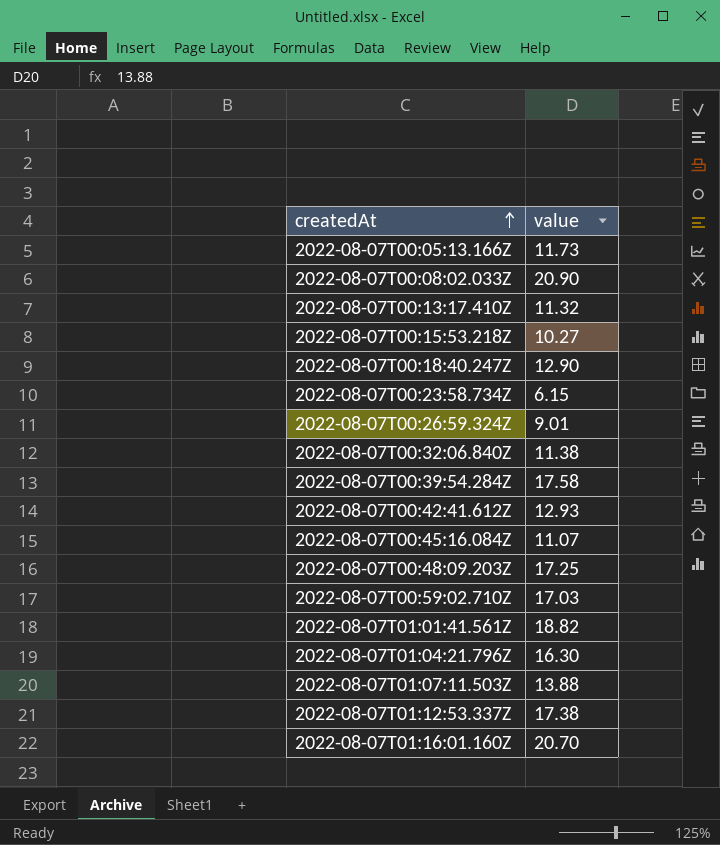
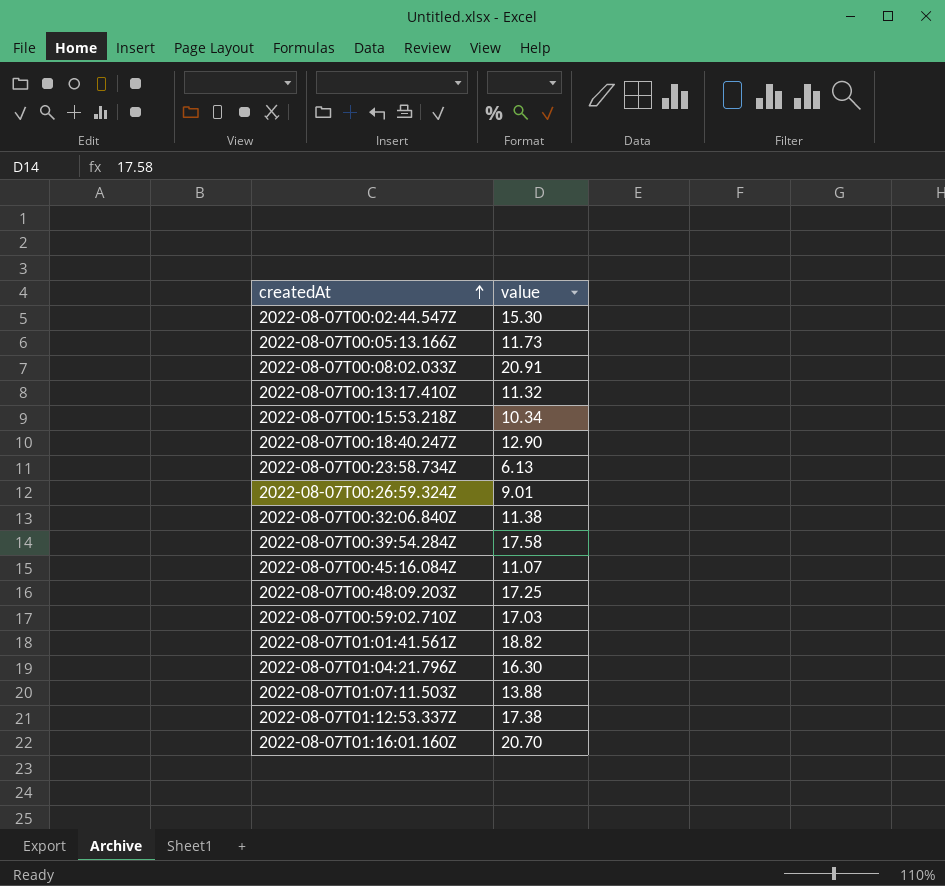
row 2022-08-07T00:42:41.612Z: 12.93 -> none
row 2022-08-07T00:02:44.547Z: none -> 15.30
2022-08-07T00:08:02.033Z | value: 20.90 -> 20.91
2022-08-07T00:15:53.218Z | value: 10.27 -> 10.34
2022-08-07T00:23:58.734Z | value: 6.15 -> 6.13

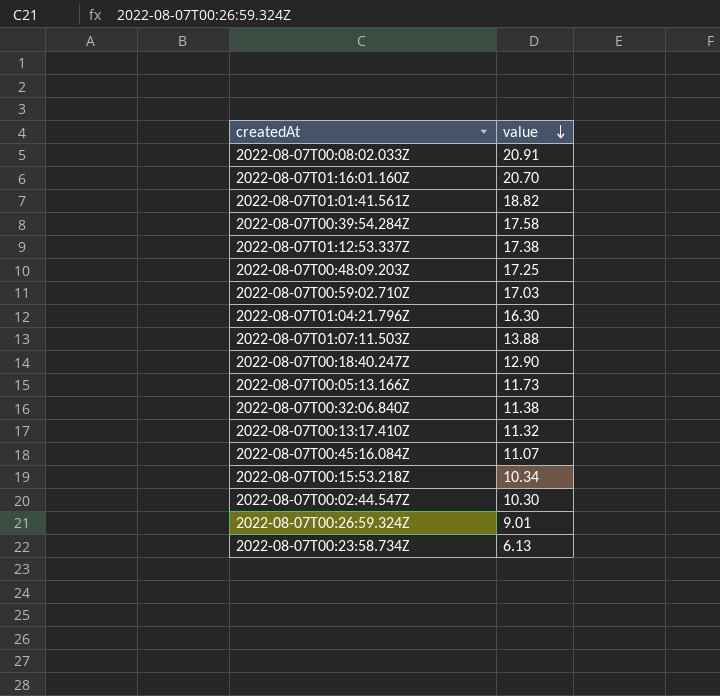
row order: createdAt ascending -> value descending
2022-08-07T00:02:44.547Z | value: 15.30 -> 10.30

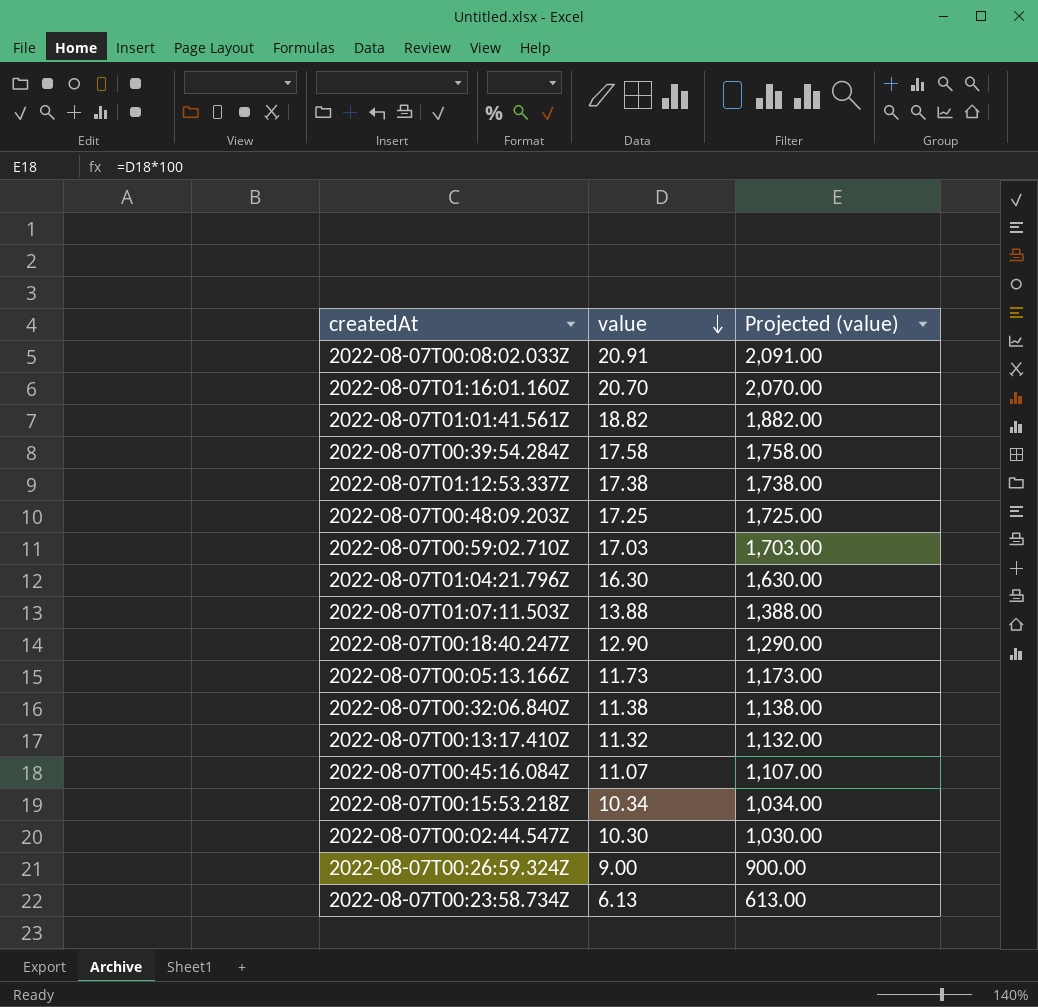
column Projected (value) | formula: none -> [value] * 100
2022-08-07T00:26:59.324Z | value: 9.01 -> 9.00

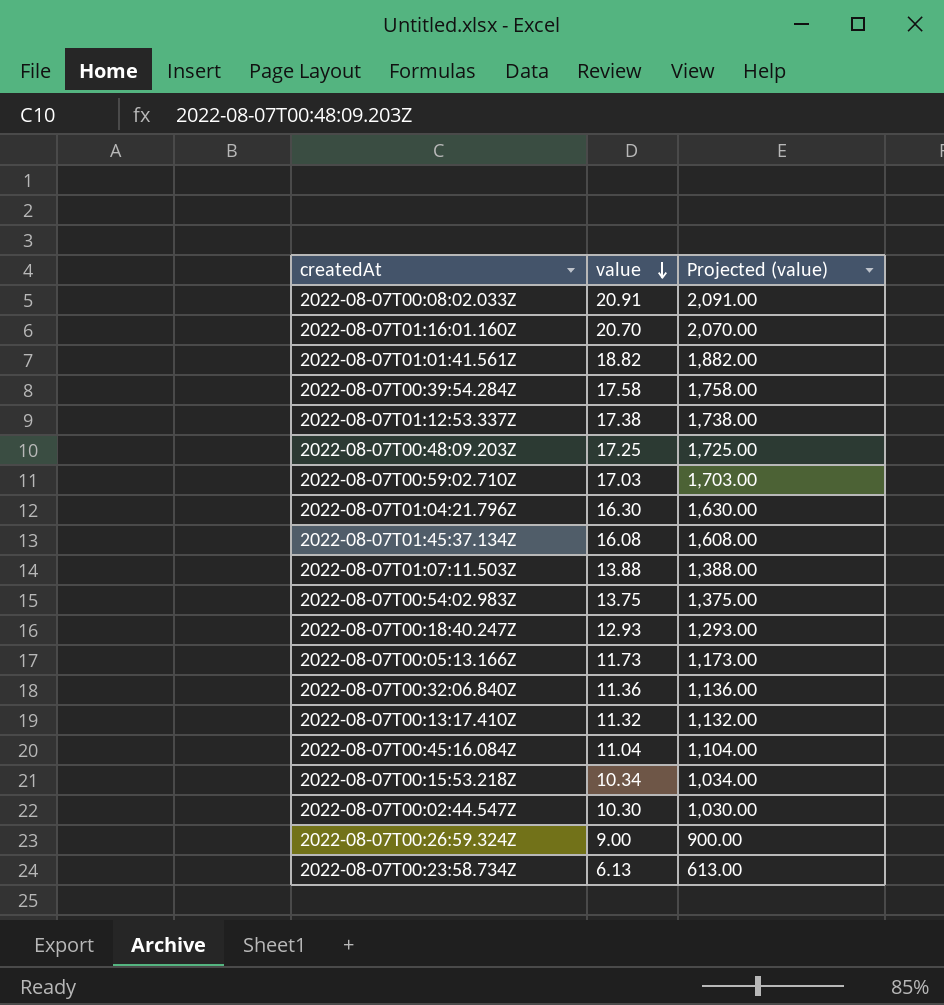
row 2022-08-07T01:45:37.134Z: none -> 16.08 | 1,608.00
row 2022-08-07T00:54:02.983Z: none -> 13.75 | 1,375.00
2022-08-07T00:18:40.247Z | value: 12.90 -> 12.93
2022-08-07T00:18:40.247Z | Projected (value): 1,290.00 -> 1,293.00
2022-08-07T00:32:06.840Z | value: 11.38 -> 11.36
2022-08-07T00:32:06.840Z | Projected (value): 1,138.00 -> 1,136.00
2022-08-07T00:45:16.084Z | value: 11.07 -> 11.04
2022-08-07T00:45:16.084Z | Projected (value): 1,107.00 -> 1,104.00

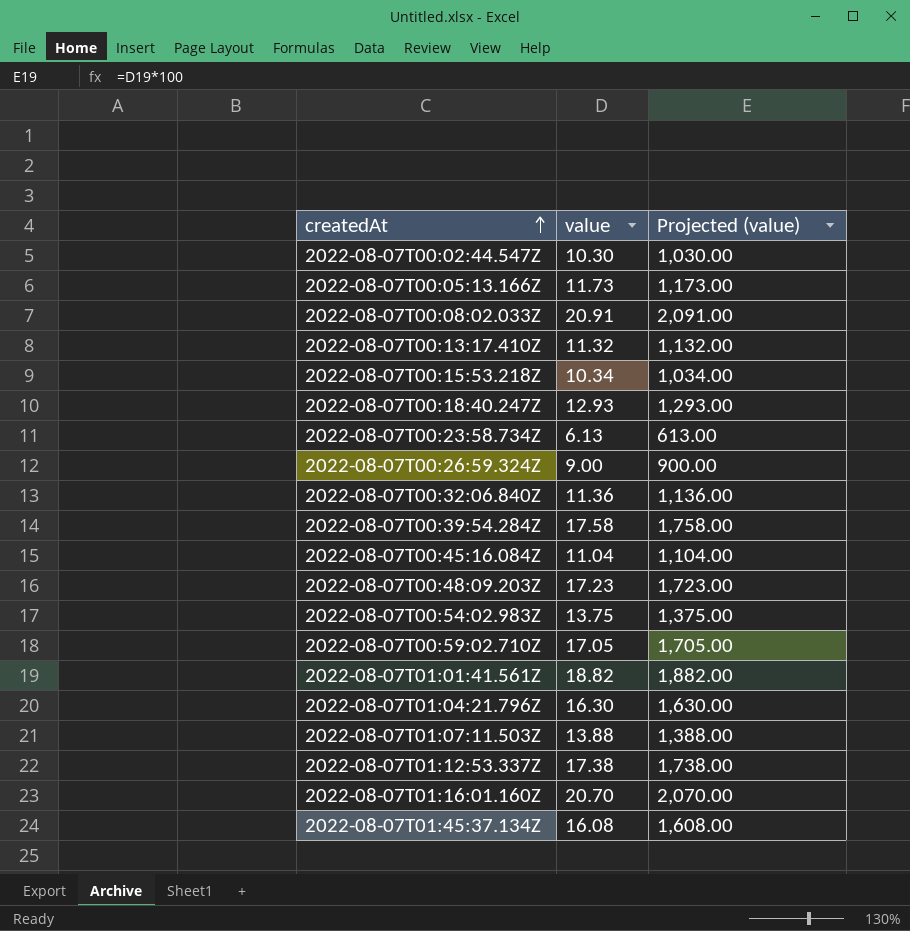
row order: value descending -> createdAt ascending
2022-08-07T00:48:09.203Z | value: 17.25 -> 17.23
2022-08-07T00:48:09.203Z | Projected (value): 1,725.00 -> 1,723.00
2022-08-07T00:59:02.710Z | value: 17.03 -> 17.05
2022-08-07T00:59:02.710Z | Projected (value): 1,703.00 -> 1,705.00

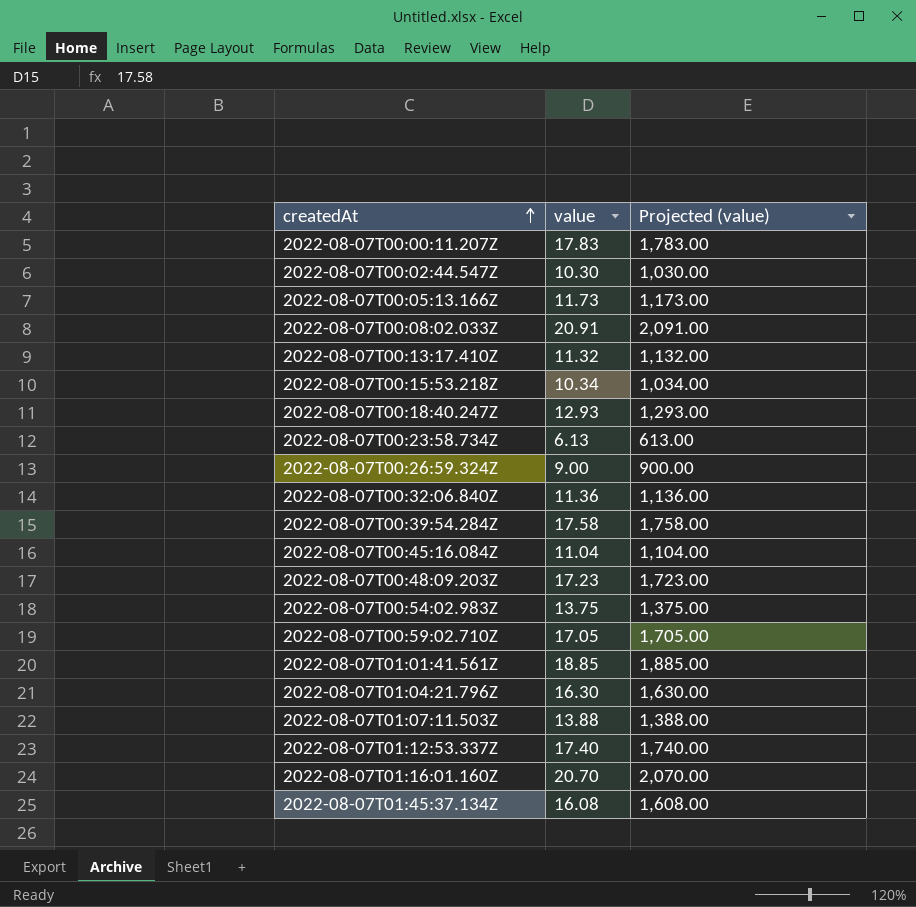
row 2022-08-07T00:00:11.207Z: none -> 17.83 | 1,783.00
2022-08-07T01:01:41.561Z | value: 18.82 -> 18.85
2022-08-07T01:01:41.561Z | Projected (value): 1,882.00 -> 1,885.00
2022-08-07T01:12:53.337Z | value: 17.38 -> 17.40
2022-08-07T01:12:53.337Z | Projected (value): 1,738.00 -> 1,740.00

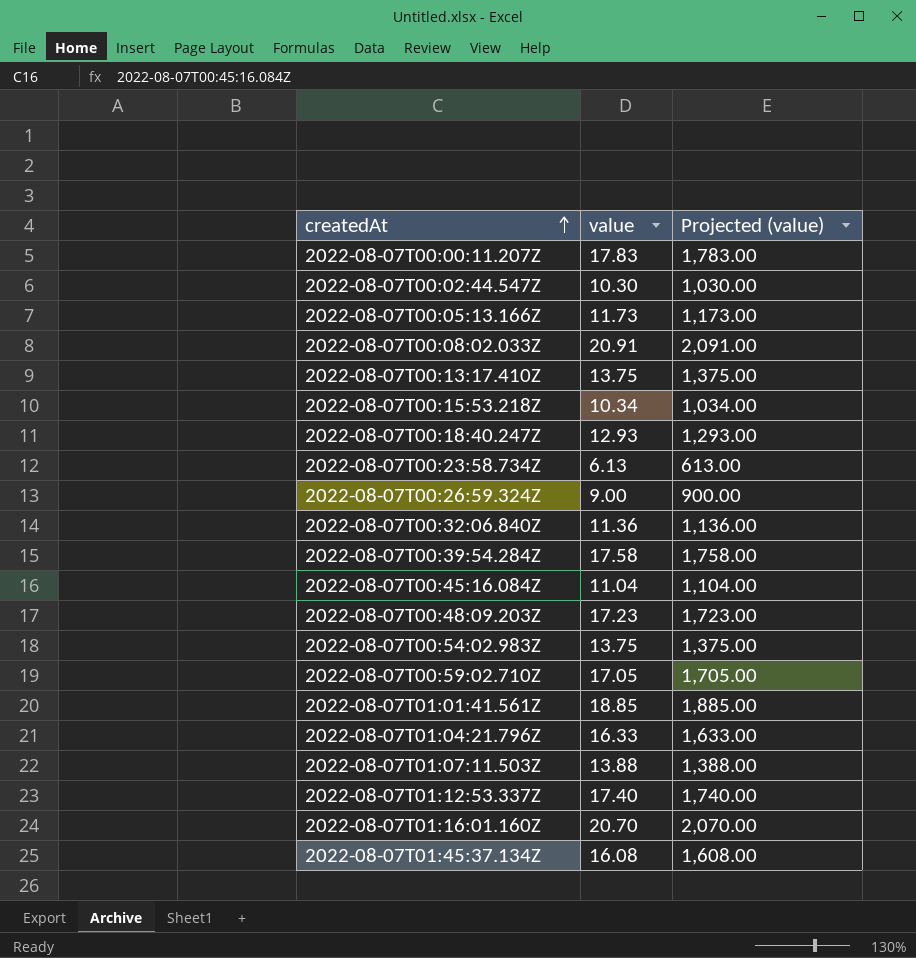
2022-08-07T00:13:17.410Z | value: 11.32 -> 13.75
2022-08-07T00:13:17.410Z | Projected (value): 1,132.00 -> 1,375.00
2022-08-07T01:04:21.796Z | value: 16.30 -> 16.33
2022-08-07T01:04:21.796Z | Projected (value): 1,630.00 -> 1,633.00

